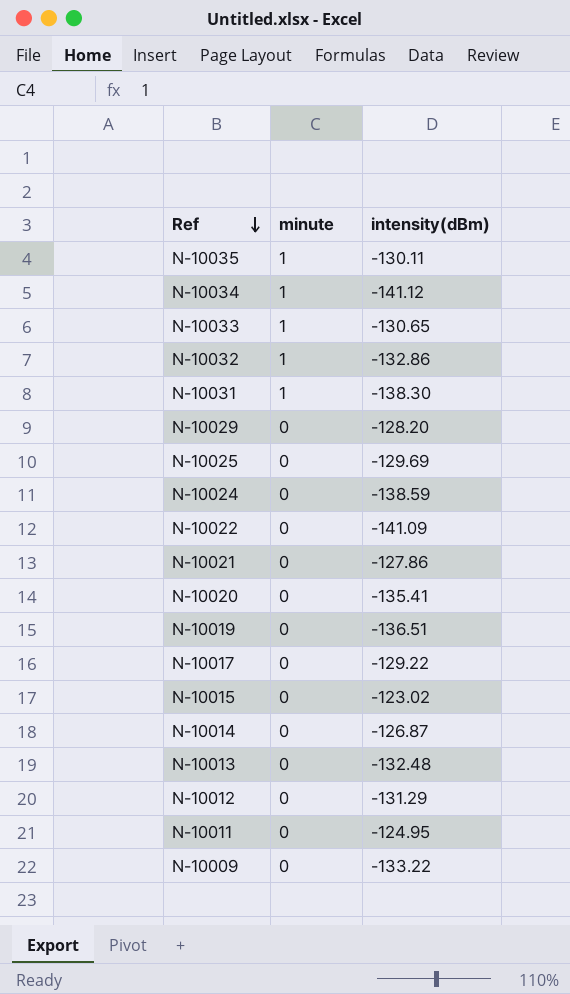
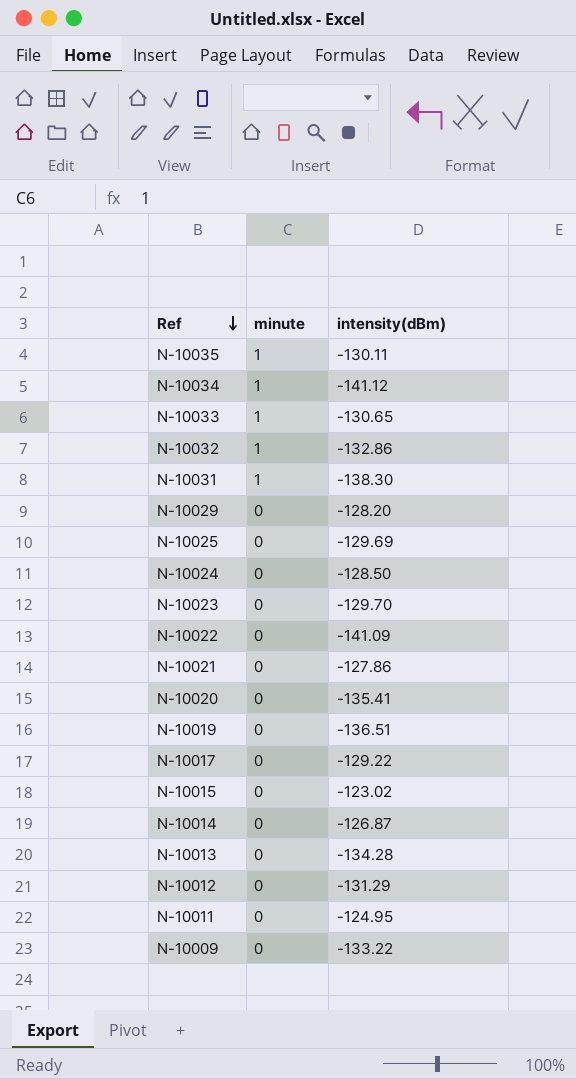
N-10024 | intensity(dBm): -138.59 -> -128.50
row N-10023: none -> 0 | -129.70
N-10013 | intensity(dBm): -132.48 -> -134.28

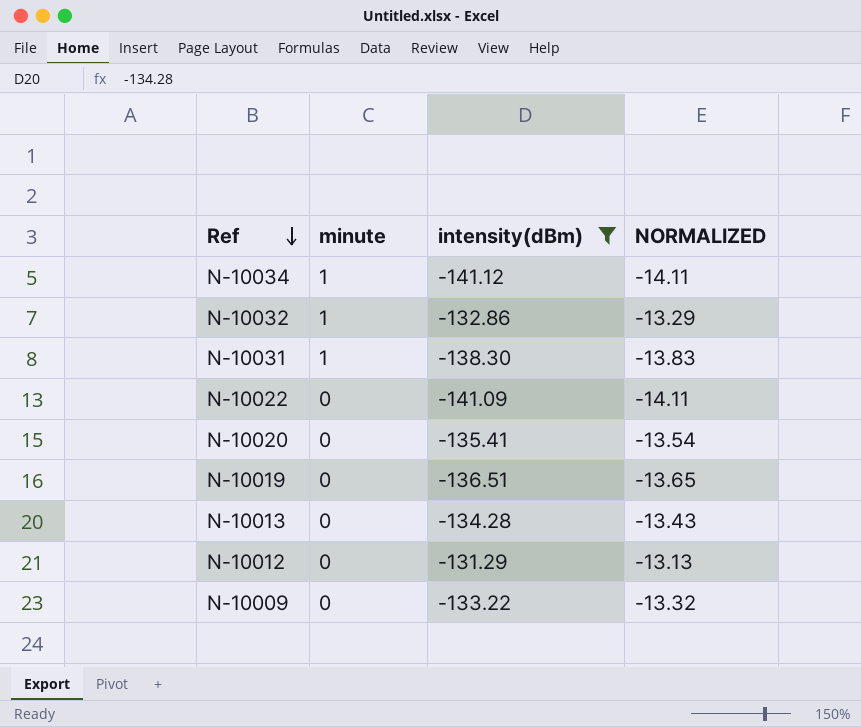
filter: none -> intensity(dBm) <= -131.29
column NORMALIZED | formula: none -> [intensity(dBm)] * 0.1

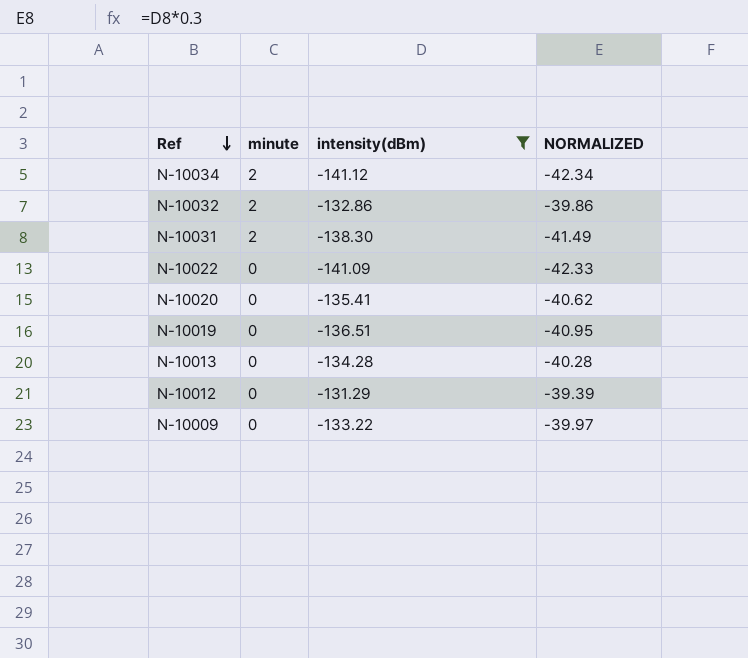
column NORMALIZED | formula: [intensity(dBm)] * 0.1 -> [intensity(dBm)] * 0.3
N-10034 | minute: 1 -> 2
N-10032 | minute: 1 -> 2
N-10031 | minute: 1 -> 2

